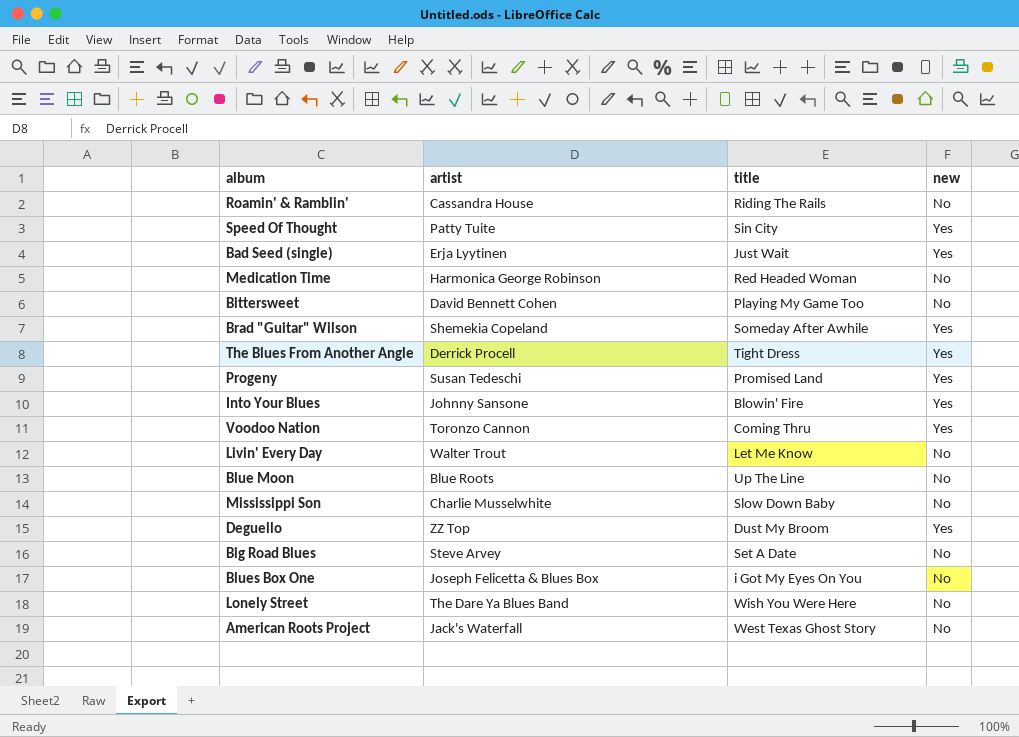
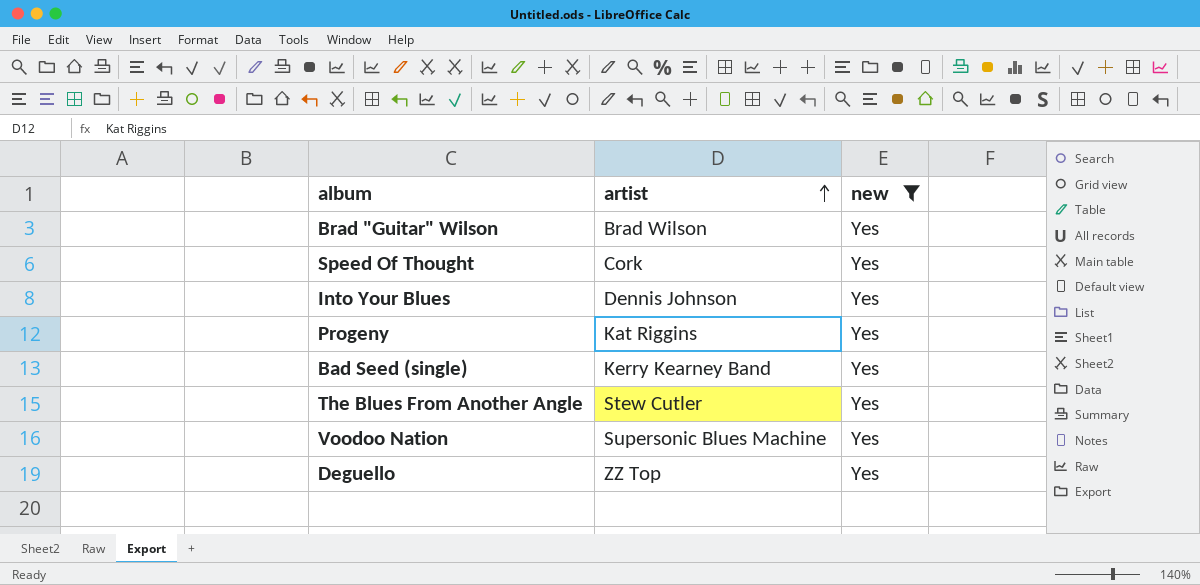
filter: none -> new = Yes
row order: none -> artist ascending
column title | position: 3 -> none
Brad "Guitar" Wilson | artist: Shemekia Copeland -> Brad Wilson
Speed Of Thought | artist: Patty Tuite -> Cork
Into Your Blues | artist: Johnny Sansone -> Dennis Johnson
Progeny | artist: Susan Tedeschi -> Kat Riggins
Bad Seed (single) | artist: Erja Lyytinen -> Kerry Kearney Band
The Blues From Another Angle | artist: Derrick Procell -> Stew Cutler
Voodoo Nation | artist: Toronzo Cannon -> Supersonic Blues Machine

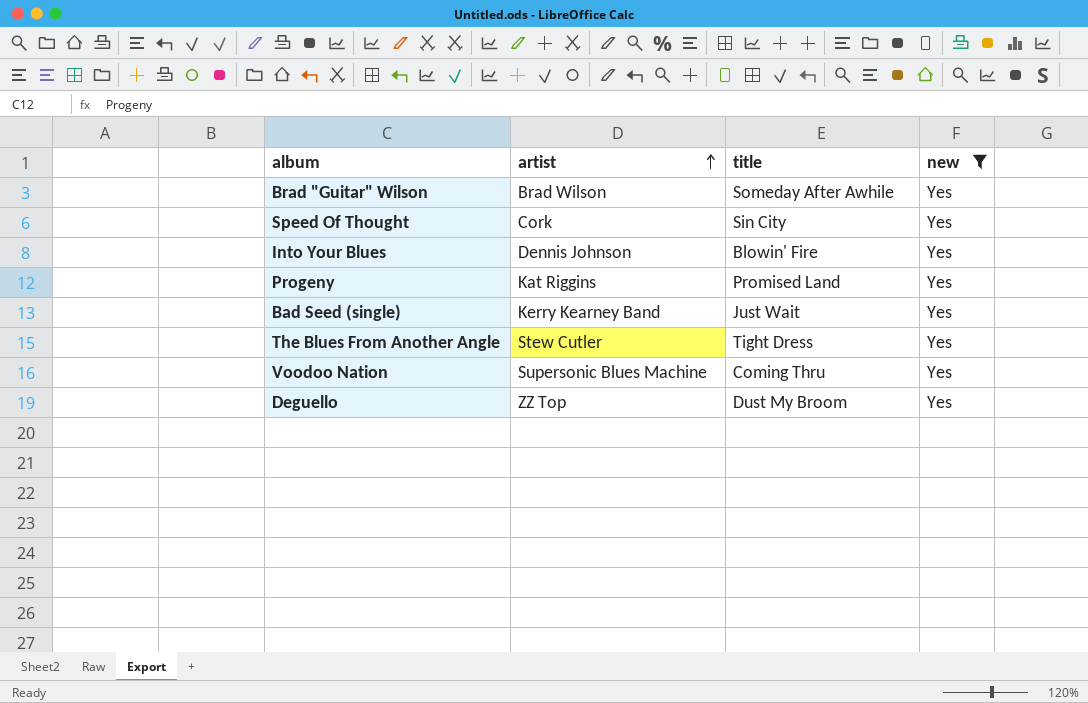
column title | position: none -> 3

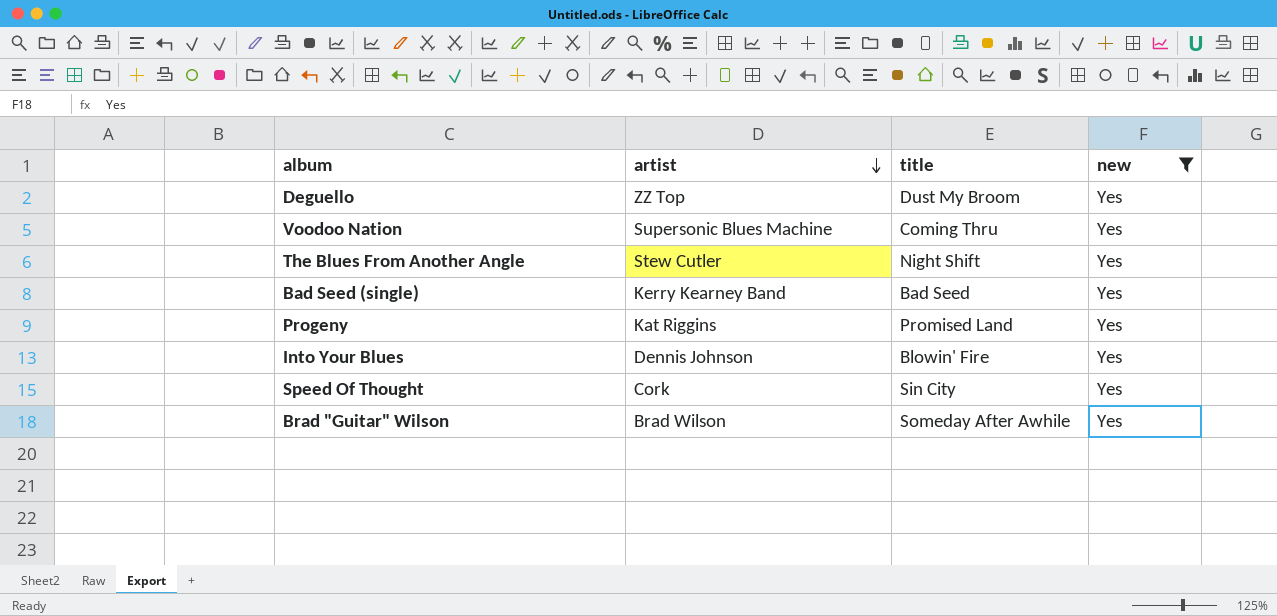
row order: artist ascending -> artist descending
The Blues From Another Angle | title: Tight Dress -> Night Shift
Bad Seed (single) | title: Just Wait -> Bad Seed

